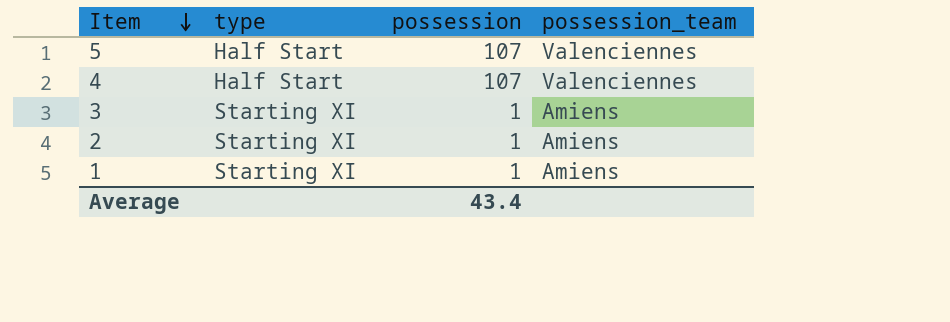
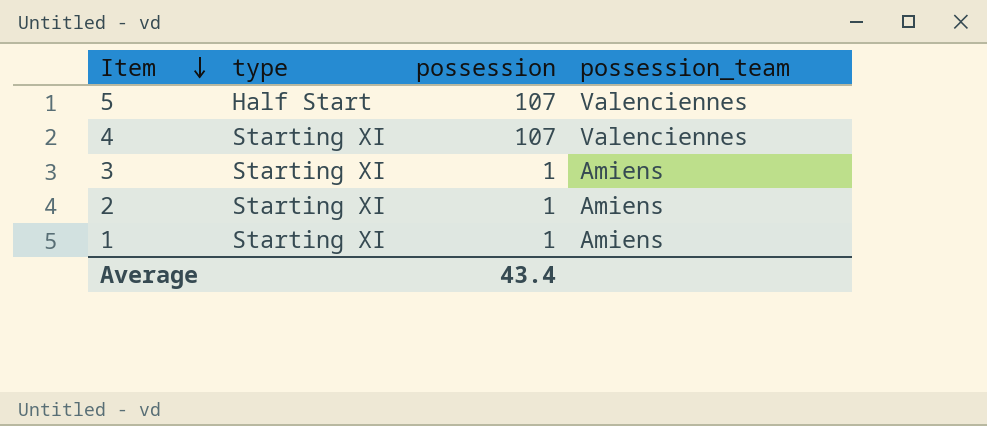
4 | type: Half Start -> Starting XI

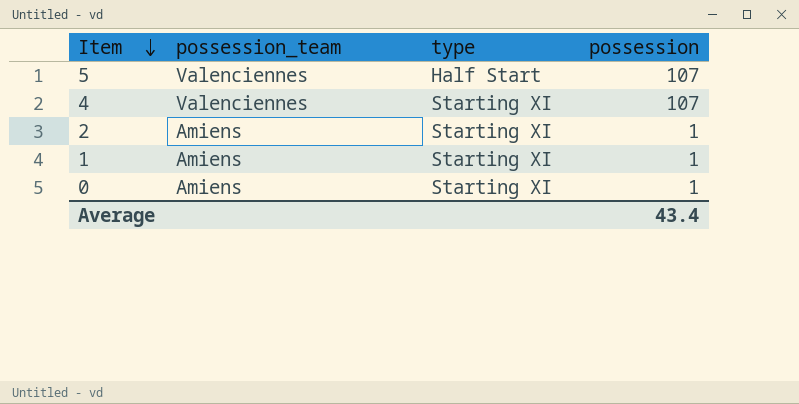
column possession_team | position: 4 -> 2
row 3: Starting XI | 1 | Amiens -> none
row 0: none -> Amiens | Starting XI | 1

